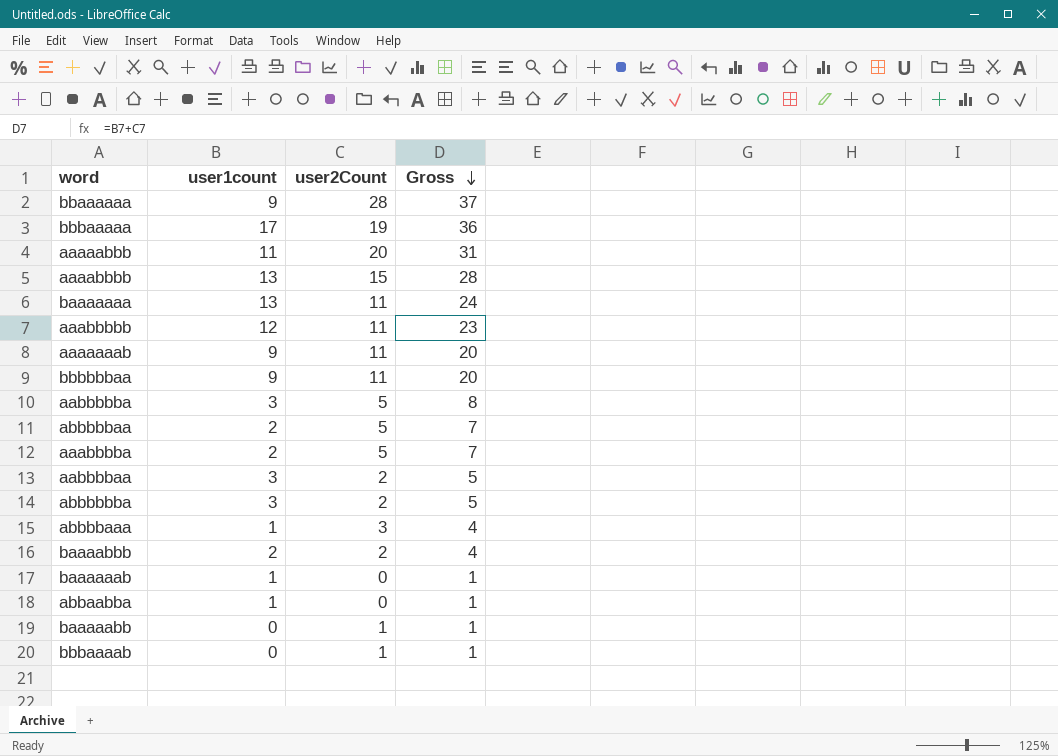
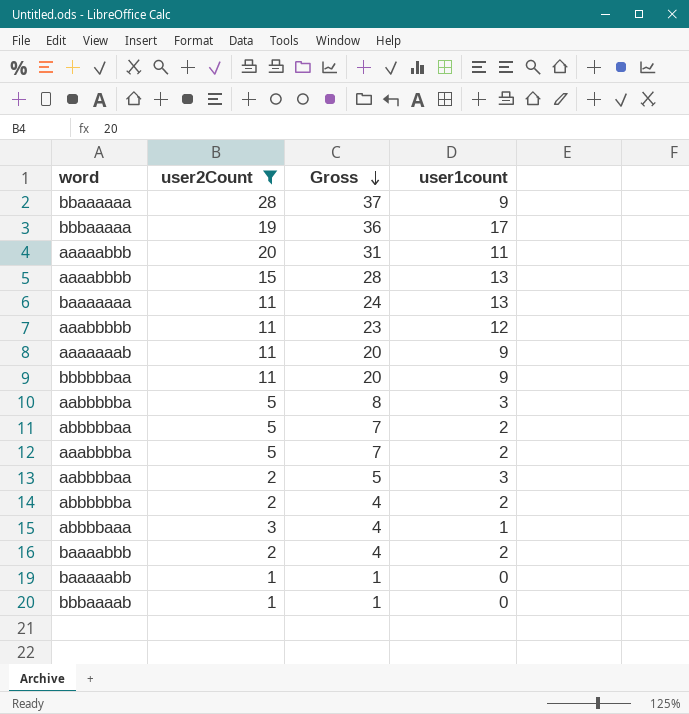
filter: none -> user2Count != 0
column user1count | position: 2 -> 4
abbbbbba | Gross: 5 -> 4
abbbbbba | user1count: 3 -> 2

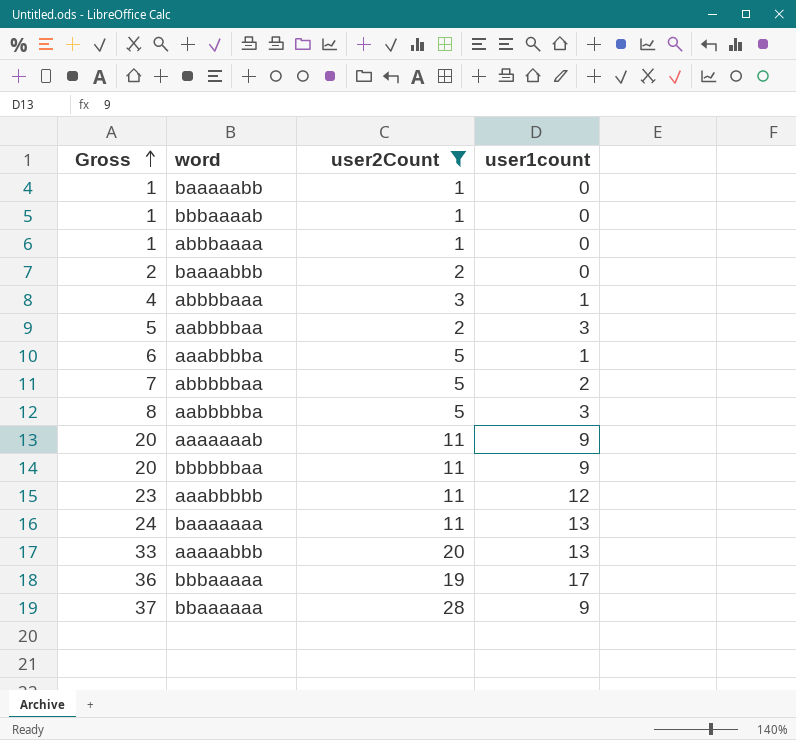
row order: Gross descending -> Gross ascending
column Gross | position: 3 -> 1
row aaaabbbb: 15 | 28 | 13 -> none
row abbbbbba: 2 | 4 | 2 -> none
row abbbaaaa: none -> 1 | 1 | 0
baaaabbb | Gross: 4 -> 2
baaaabbb | user1count: 2 -> 0
aaabbbba | Gross: 7 -> 6
aaabbbba | user1count: 2 -> 1
aaaaabbb | Gross: 31 -> 33
aaaaabbb | user1count: 11 -> 13

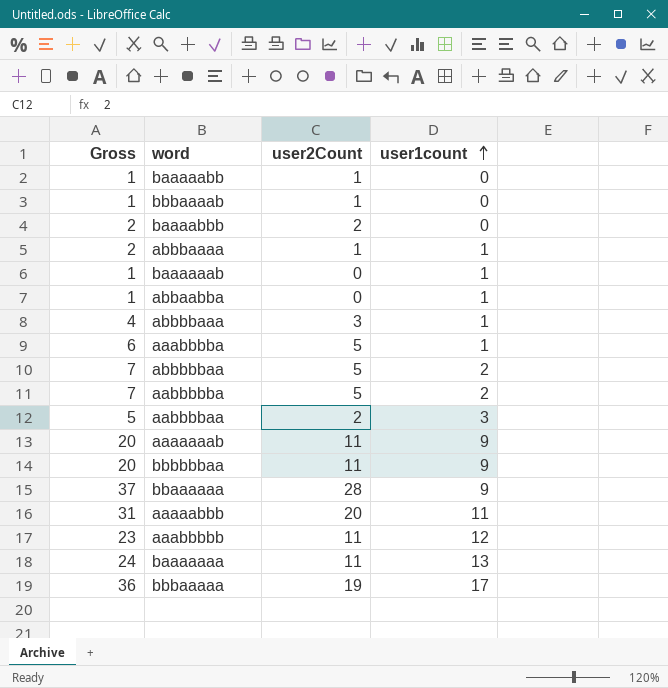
filter: user2Count != 0 -> none
row order: Gross ascending -> user1count ascending
abbbaaaa | Gross: 1 -> 2
abbbaaaa | user1count: 0 -> 1
aabbbbba | Gross: 8 -> 7
aabbbbba | user1count: 3 -> 2
aaaaabbb | Gross: 33 -> 31
aaaaabbb | user1count: 13 -> 11

